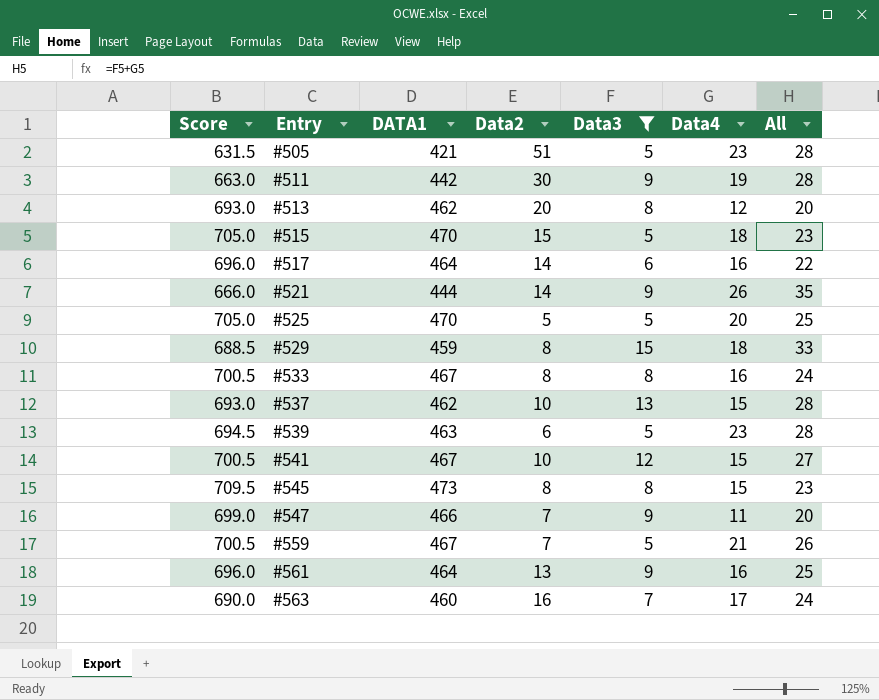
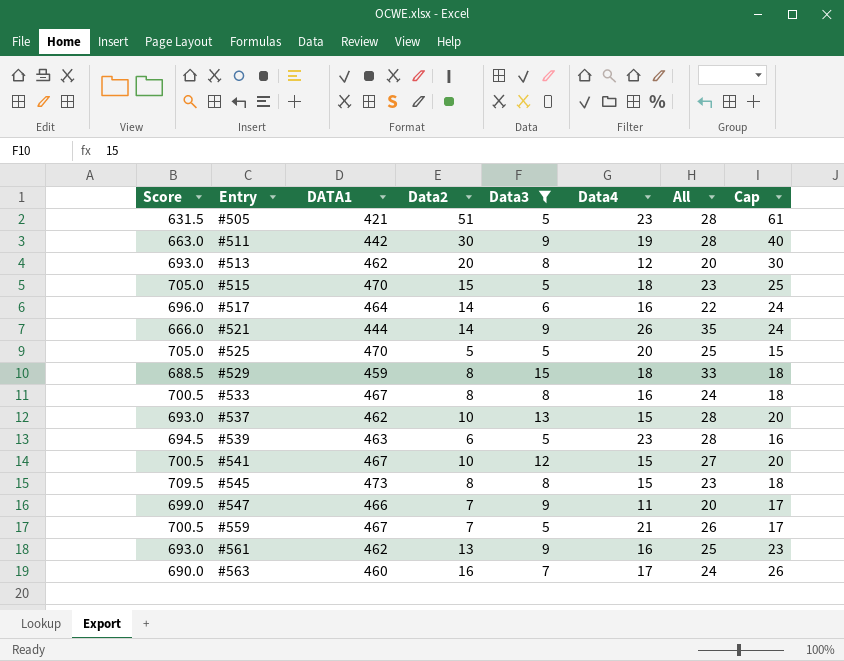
column Cap | formula: none -> [Data2] + 10
#561 | Score: 696.0 -> 693.0
#561 | DATA1: 464 -> 462

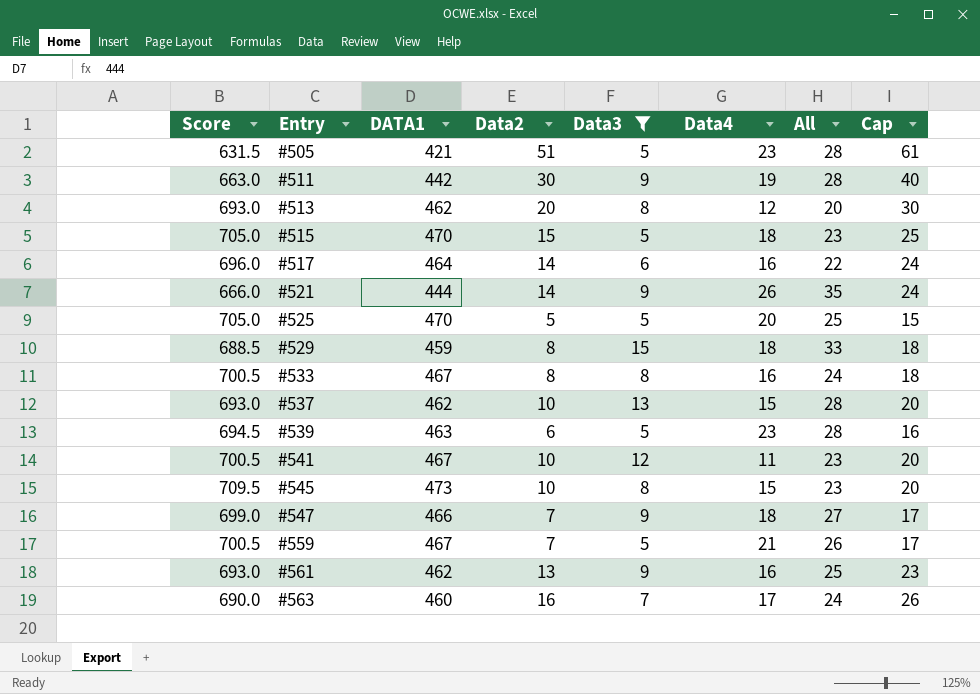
#541 | Data4: 15 -> 11
#541 | All: 27 -> 23
#545 | Data2: 8 -> 10
#545 | Cap: 18 -> 20
#547 | Data4: 11 -> 18
#547 | All: 20 -> 27

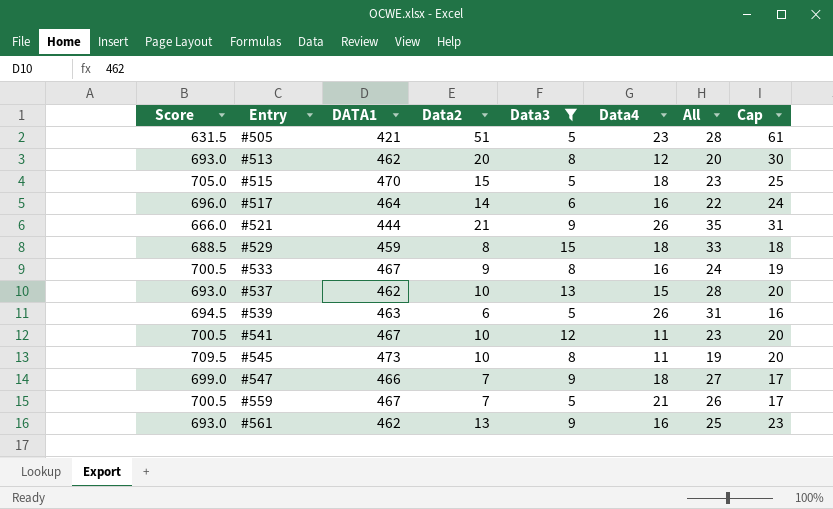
row #511: 663.0 | 442 | 30 | 9 | 19 | 28 | 40 -> none
row #525: 705.0 | 470 | 5 | 5 | 20 | 25 | 15 -> none
row #563: 690.0 | 460 | 16 | 7 | 17 | 24 | 26 -> none
#521 | Data2: 14 -> 21
#521 | Cap: 24 -> 31
#533 | Data2: 8 -> 9
#533 | Cap: 18 -> 19
#539 | Data4: 23 -> 26
#539 | All: 28 -> 31
#545 | Data4: 15 -> 11
#545 | All: 23 -> 19

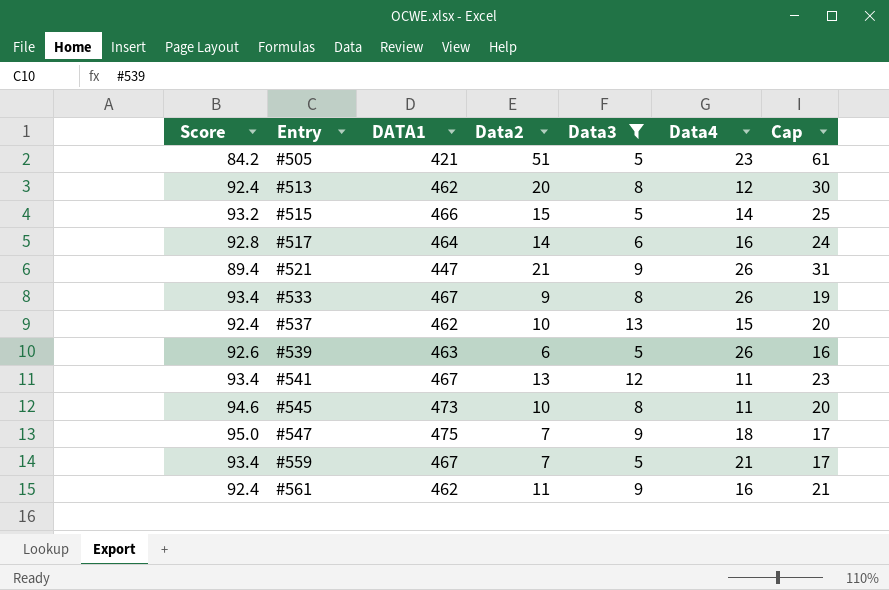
column All | formula: [Data3] + [Data4] -> none
column Score | formula: [DATA1] * 1.5 -> [DATA1] * 0.2
row #529: 688.5 | 459 | 8 | 15 | 18 | 33 | 18 -> none
#515 | DATA1: 470 -> 466
#515 | Data4: 18 -> 14
#521 | DATA1: 444 -> 447
#533 | Data4: 16 -> 26
#541 | Data2: 10 -> 13
#541 | Cap: 20 -> 23
#547 | DATA1: 466 -> 475
#561 | Data2: 13 -> 11
#561 | Cap: 23 -> 21

